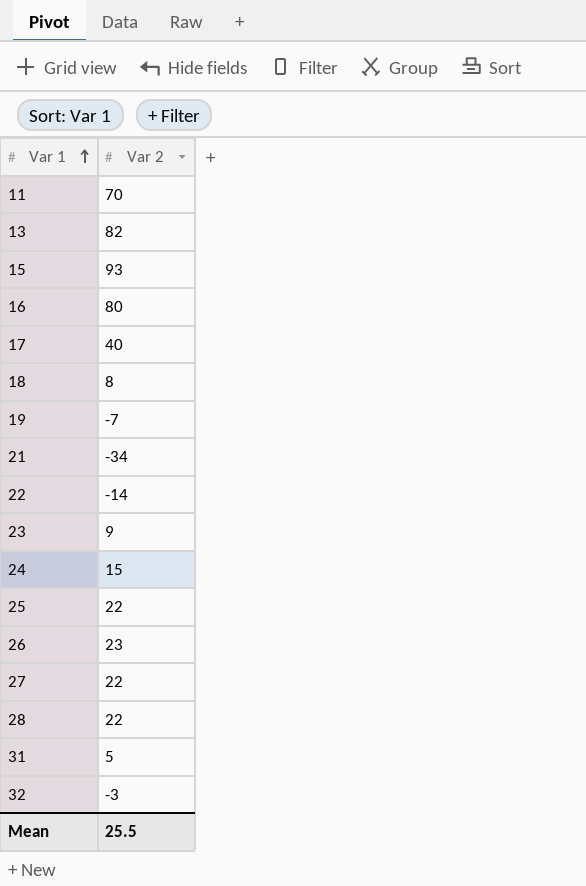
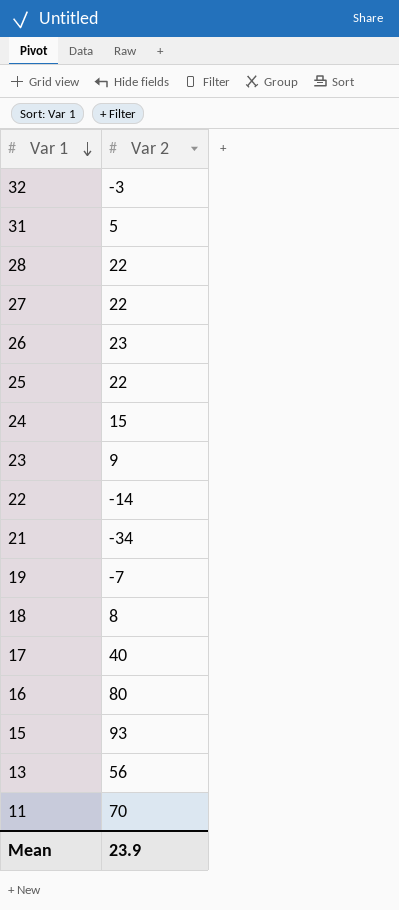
row order: Var 1 ascending -> Var 1 descending
13 | Var 2: 82 -> 56
Mean | Var 2: 25.5 -> 23.9

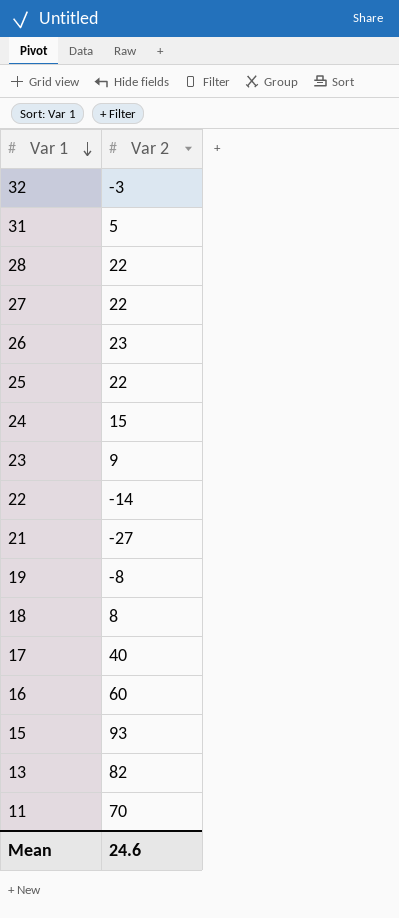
21 | Var 2: -34 -> -27
19 | Var 2: -7 -> -8
16 | Var 2: 80 -> 60
13 | Var 2: 56 -> 82
Mean | Var 2: 23.9 -> 24.6

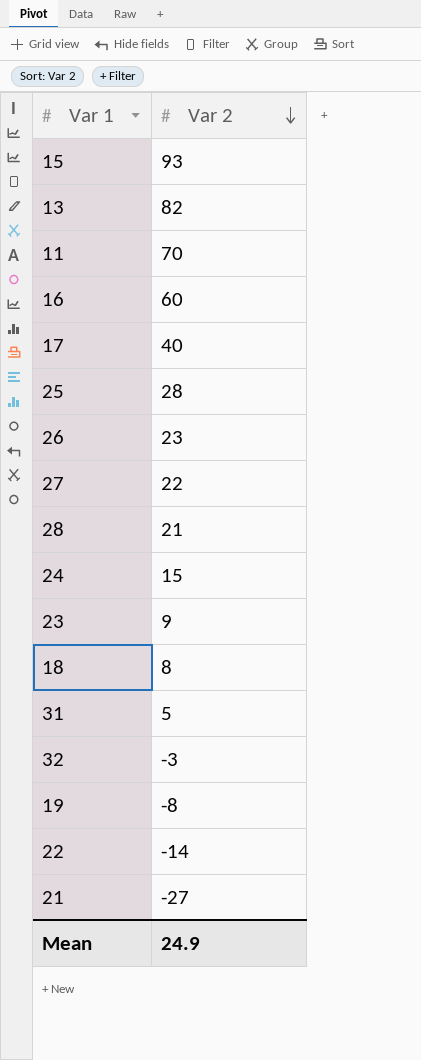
row order: Var 1 descending -> Var 2 descending
25 | Var 2: 22 -> 28
28 | Var 2: 22 -> 21
Mean | Var 2: 24.6 -> 24.9

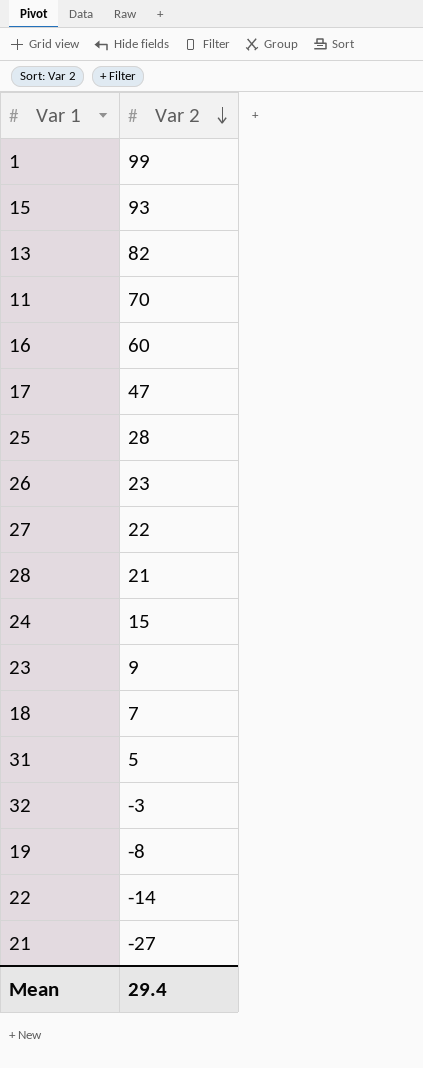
row 1: none -> 99
17 | Var 2: 40 -> 47
18 | Var 2: 8 -> 7
Mean | Var 2: 24.9 -> 29.4

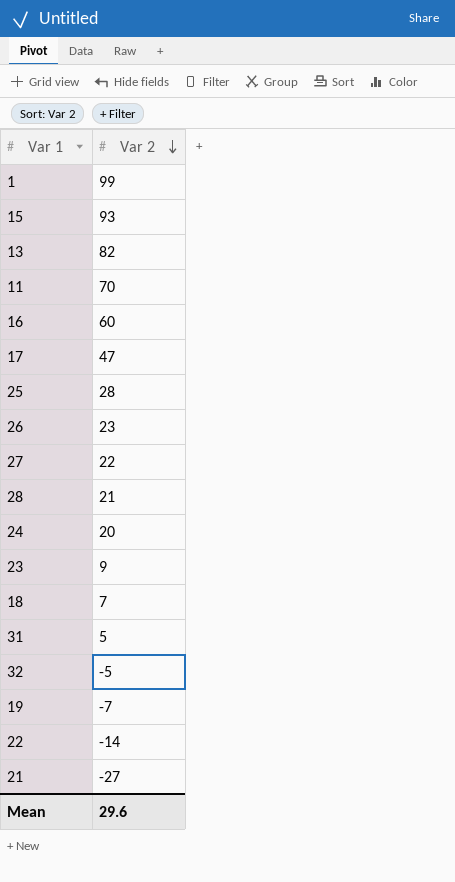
24 | Var 2: 15 -> 20
32 | Var 2: -3 -> -5
19 | Var 2: -8 -> -7
Mean | Var 2: 29.4 -> 29.6

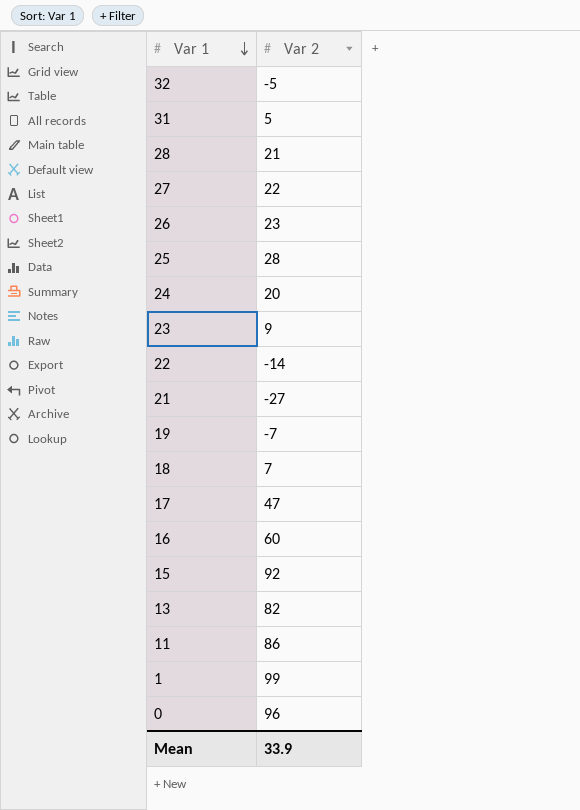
row order: Var 2 descending -> Var 1 descending
15 | Var 2: 93 -> 92
11 | Var 2: 70 -> 86
row 0: none -> 96
Mean | Var 2: 29.6 -> 33.9

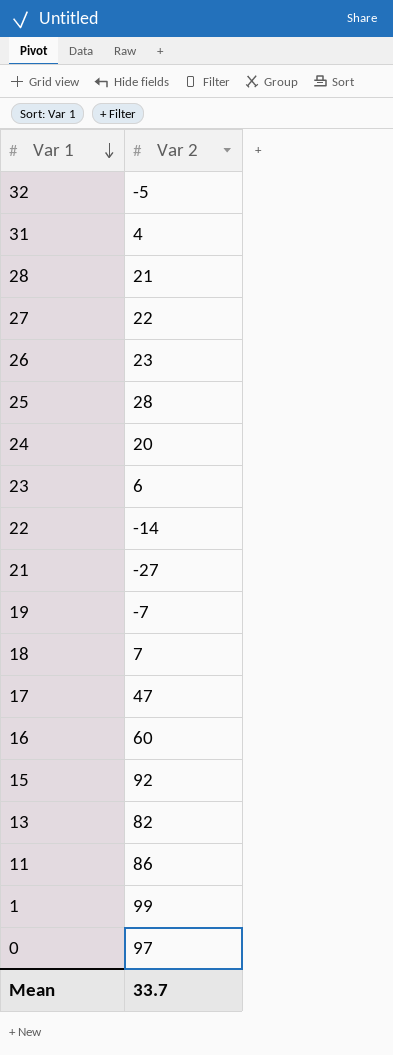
31 | Var 2: 5 -> 4
23 | Var 2: 9 -> 6
0 | Var 2: 96 -> 97
Mean | Var 2: 33.9 -> 33.7

